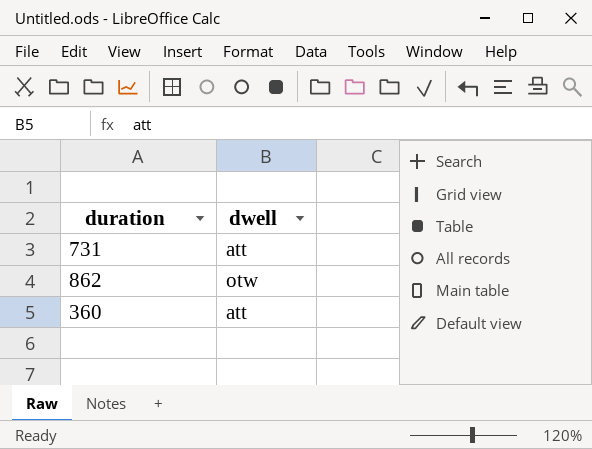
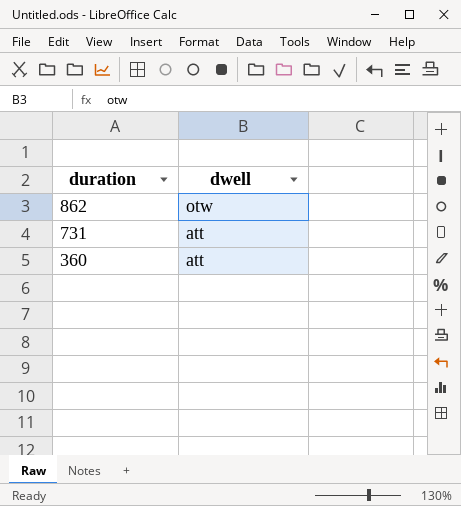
row order: none -> duration descending

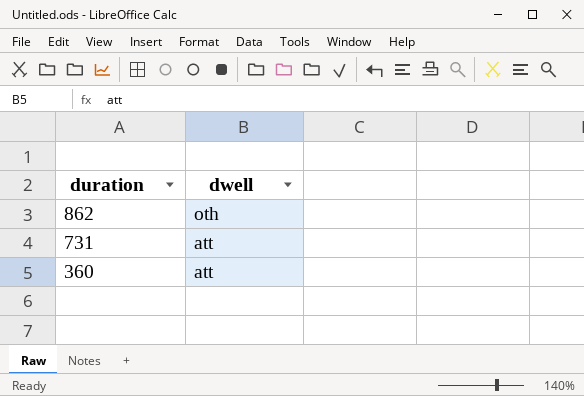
862 | dwell: otw -> oth

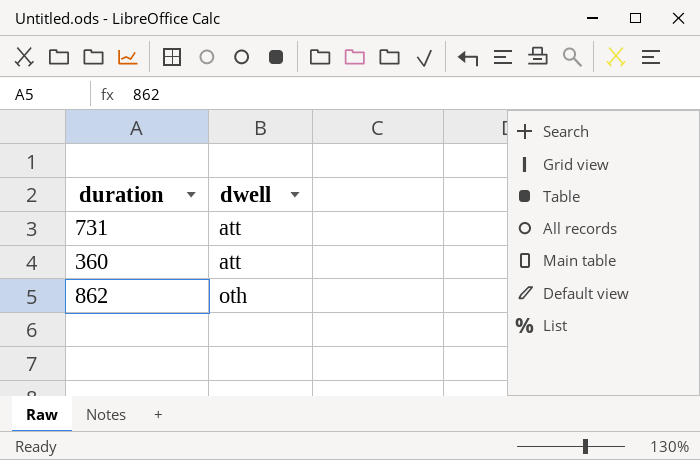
row order: duration descending -> dwell ascending

